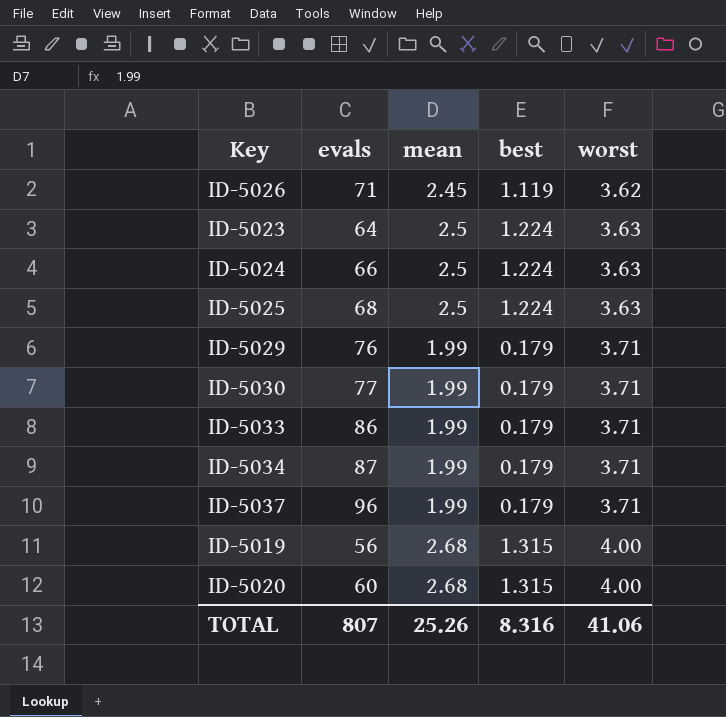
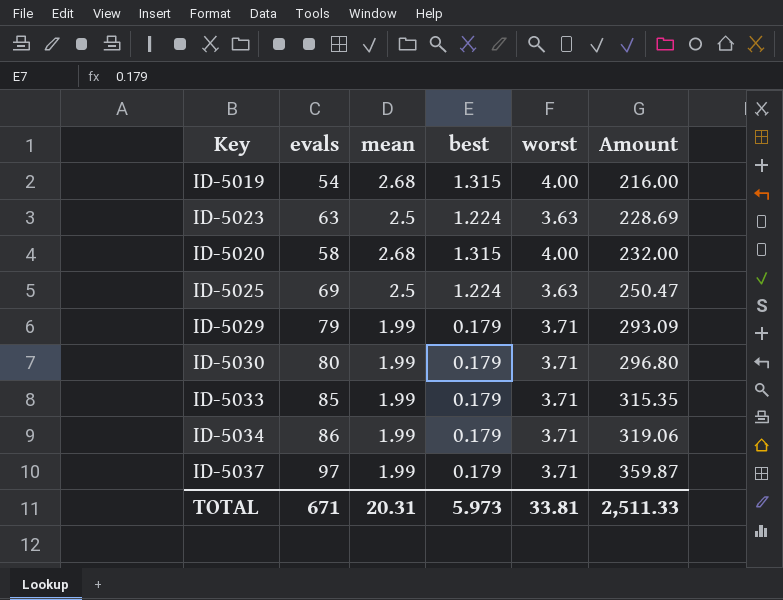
row order: worst ascending -> Amount ascending
column Amount | formula: none -> [evals] * [worst]
row ID-5026: 71 | 2.45 | 1.119 | 3.62 -> none
row ID-5024: 66 | 2.5 | 1.224 | 3.63 -> none
ID-5019 | evals: 56 -> 54
ID-5023 | evals: 64 -> 63
ID-5020 | evals: 60 -> 58
ID-5025 | evals: 68 -> 69
ID-5029 | evals: 76 -> 79
ID-5030 | evals: 77 -> 80
ID-5033 | evals: 86 -> 85
ID-5034 | evals: 87 -> 86
ID-5037 | evals: 96 -> 97
TOTAL | evals: 807 -> 671
TOTAL | mean: 25.26 -> 20.31
TOTAL | best: 8.316 -> 5.973
TOTAL | worst: 41.06 -> 33.81

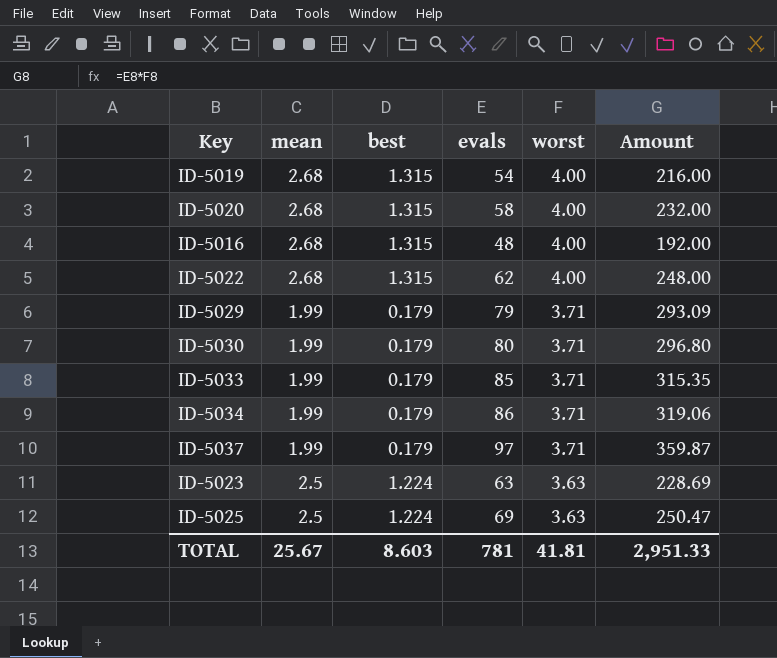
row order: Amount ascending -> worst descending
column evals | position: 2 -> 4
row ID-5016: none -> 2.68 | 1.315 | 48 | 4.00 | 192.00
row ID-5022: none -> 2.68 | 1.315 | 62 | 4.00 | 248.00
TOTAL | mean: 20.31 -> 25.67
TOTAL | best: 5.973 -> 8.603
TOTAL | evals: 671 -> 781
TOTAL | worst: 33.81 -> 41.81
TOTAL | Amount: 2,511.33 -> 2,951.33

